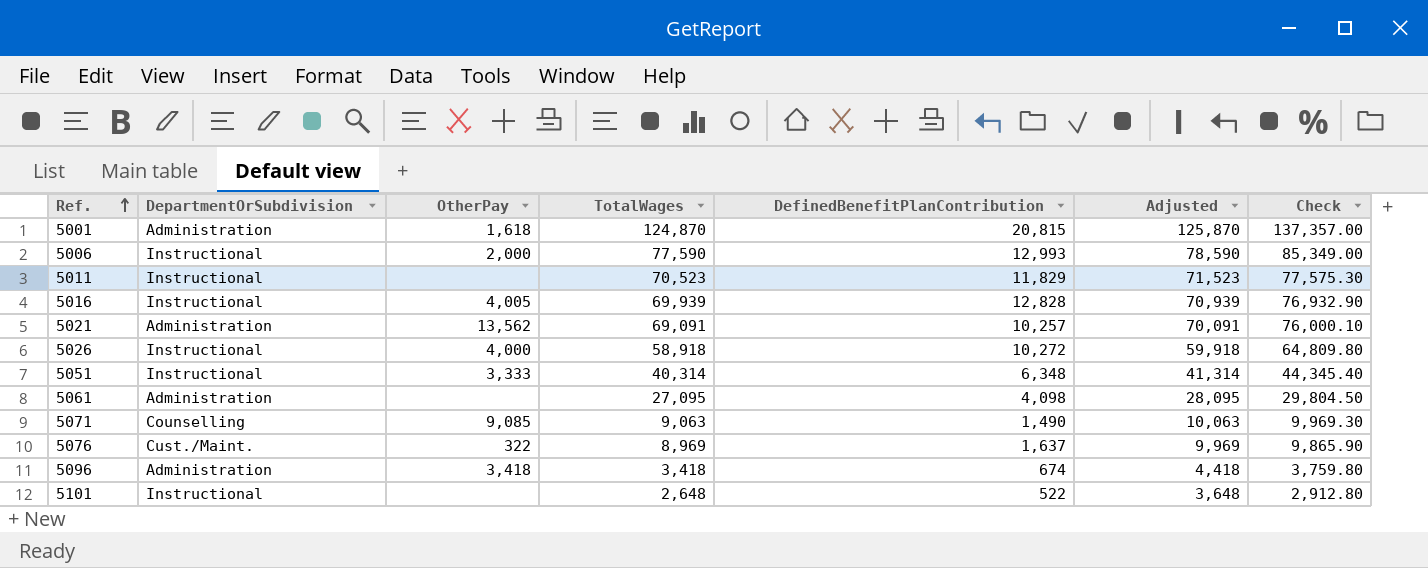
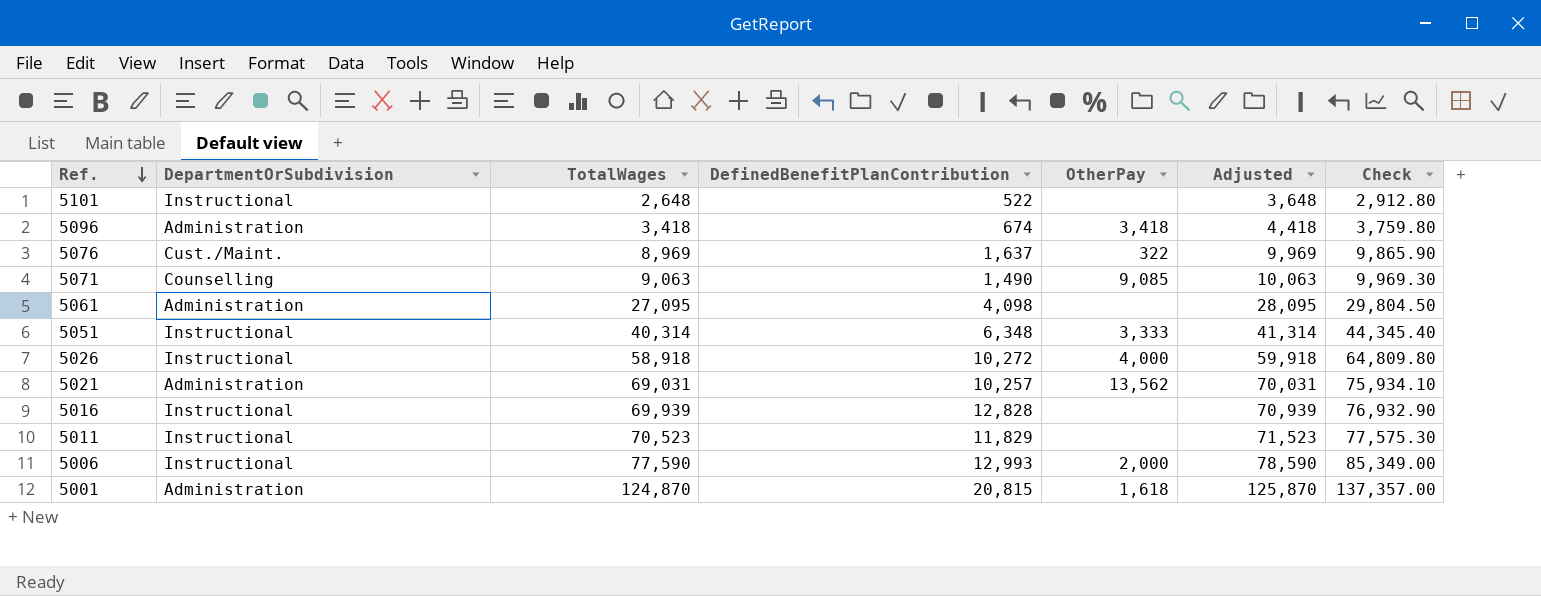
row order: Ref. ascending -> Ref. descending
column OtherPay | position: 3 -> 5
5021 | TotalWages: 69,091 -> 69,031
5021 | Adjusted: 70,091 -> 70,031
5021 | Check: 76,000.10 -> 75,934.10
5016 | OtherPay: 4,005 -> none

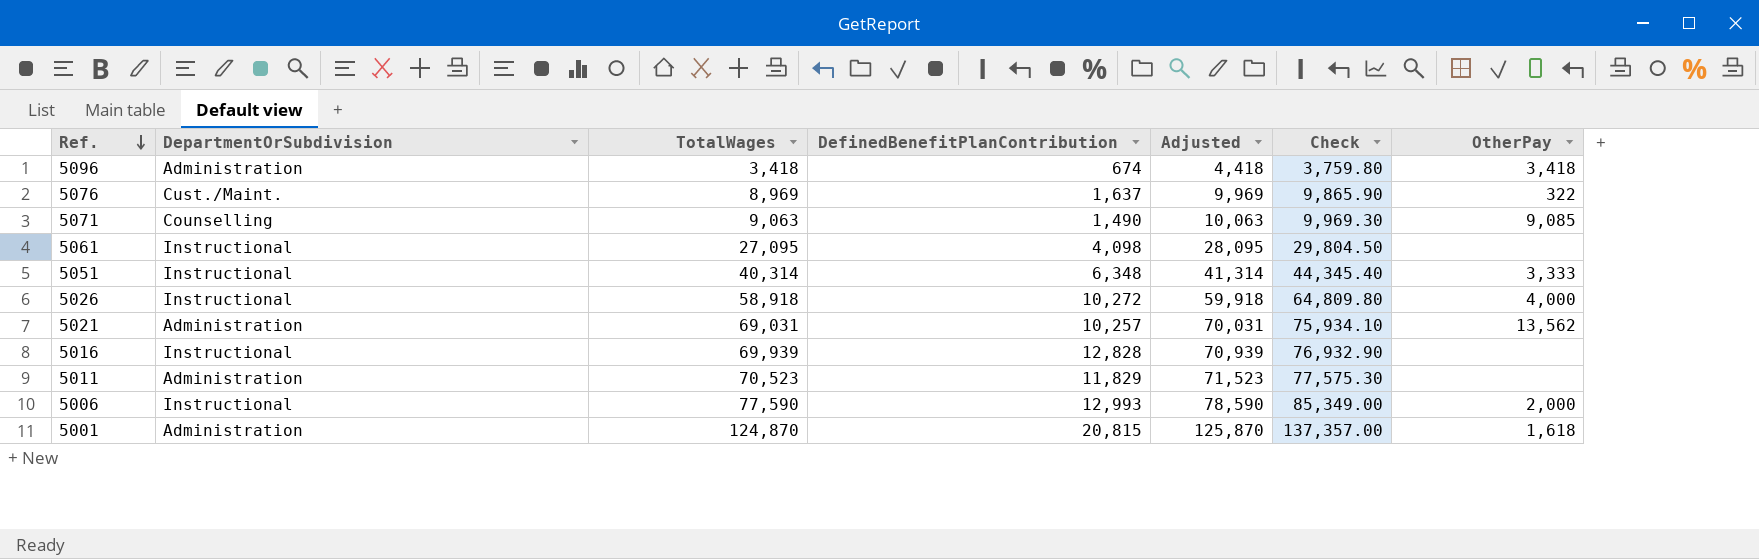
column OtherPay | position: 5 -> 7
row 5101: Instructional | 2,648 | 522 | none | 3,648 | 2,912.80 -> none
5061 | DepartmentOrSubdivision: Administration -> Instructional
5011 | DepartmentOrSubdivision: Instructional -> Administration

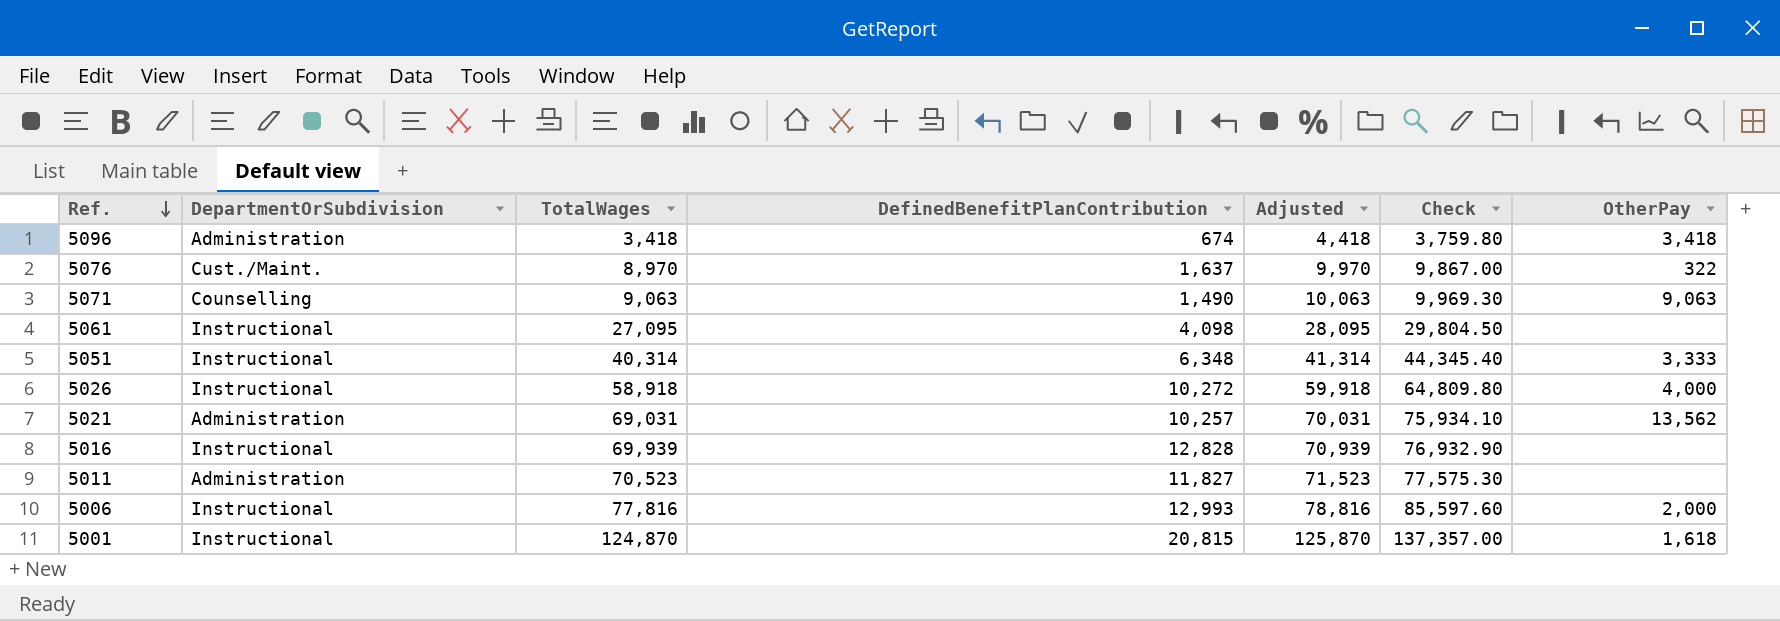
5076 | TotalWages: 8,969 -> 8,970
5076 | Adjusted: 9,969 -> 9,970
5076 | Check: 9,865.90 -> 9,867.00
5071 | OtherPay: 9,085 -> 9,063
5011 | DefinedBenefitPlanContribution: 11,829 -> 11,827
5006 | TotalWages: 77,590 -> 77,816
5006 | Adjusted: 78,590 -> 78,816
5006 | Check: 85,349.00 -> 85,597.60
5001 | DepartmentOrSubdivision: Administration -> Instructional

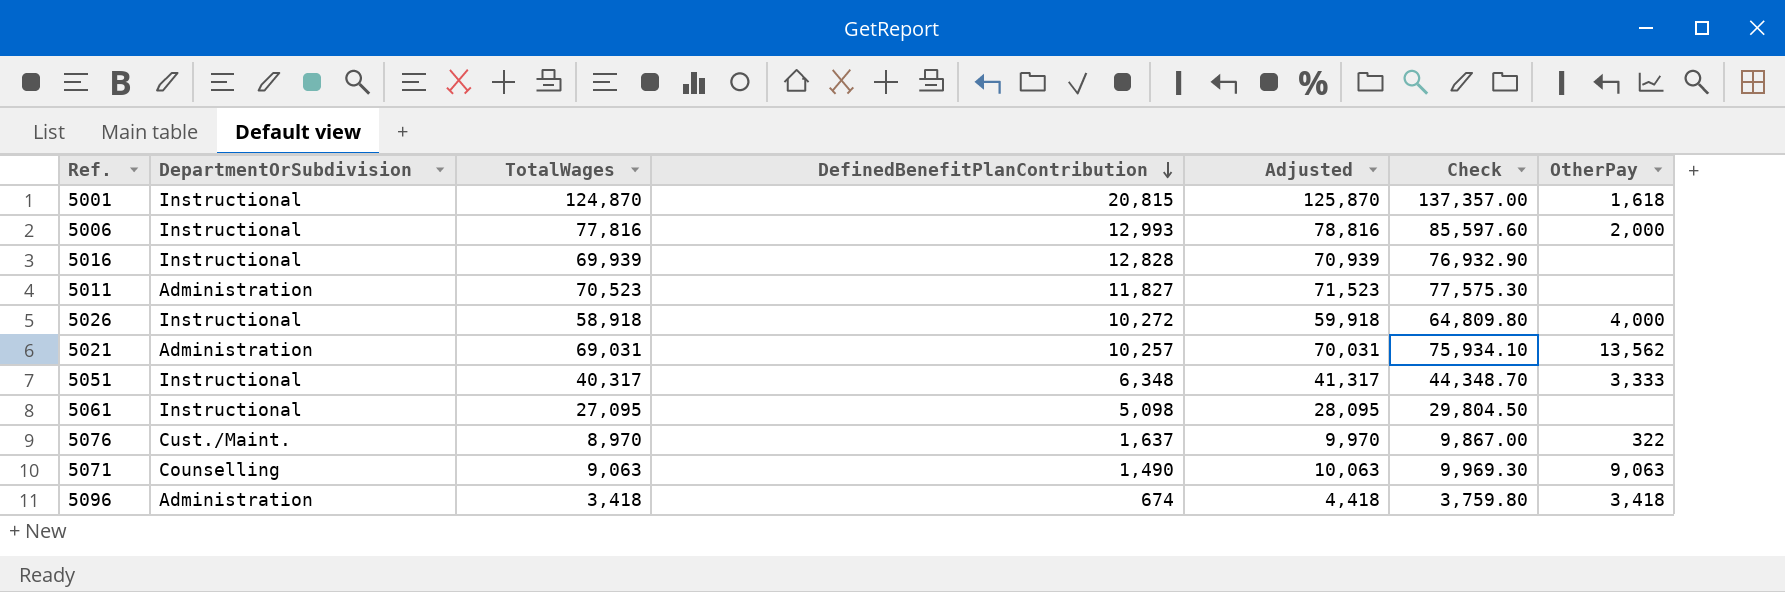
row order: Ref. descending -> DefinedBenefitPlanContribution descending
5051 | TotalWages: 40,314 -> 40,317
5051 | Adjusted: 41,314 -> 41,317
5051 | Check: 44,345.40 -> 44,348.70
5061 | DefinedBenefitPlanContribution: 4,098 -> 5,098

